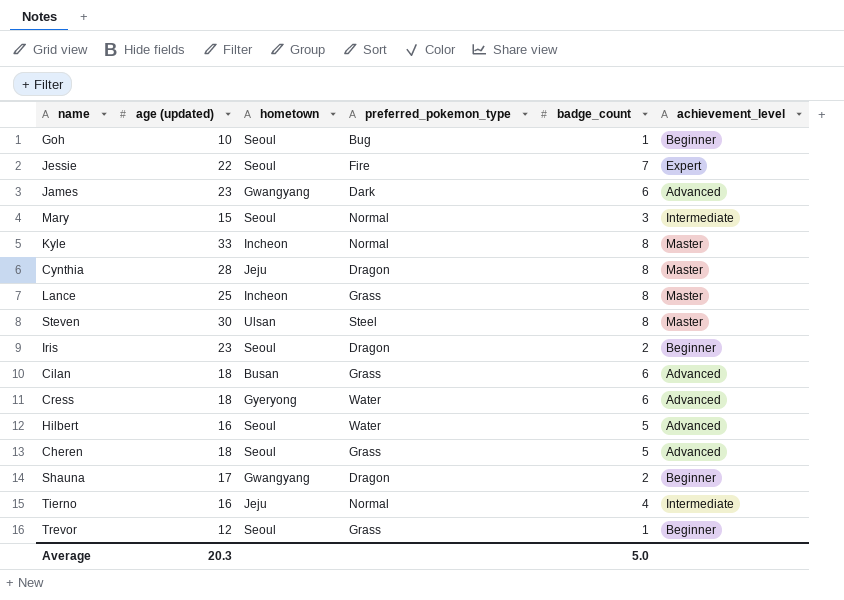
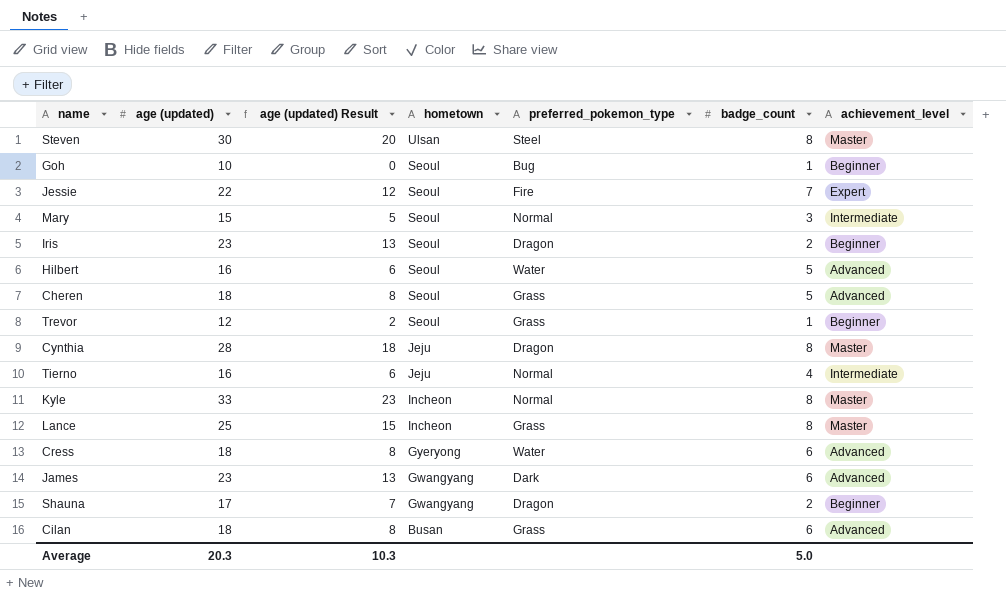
row order: none -> hometown descending
column age (updated) Result | formula: none -> [age (updated)] - 10

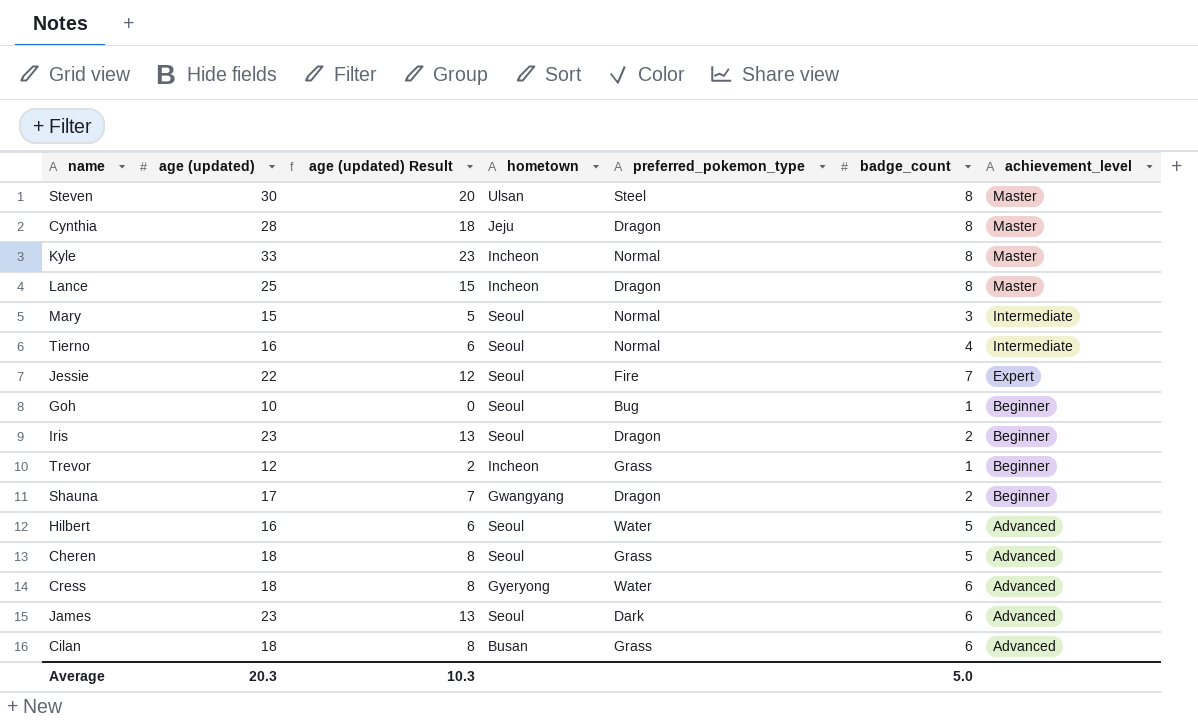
row order: hometown descending -> achievement_level descending
Lance | preferred_pokemon_type: Grass -> Dragon
Tierno | hometown: Jeju -> Seoul
Trevor | hometown: Seoul -> Incheon
James | hometown: Gwangyang -> Seoul

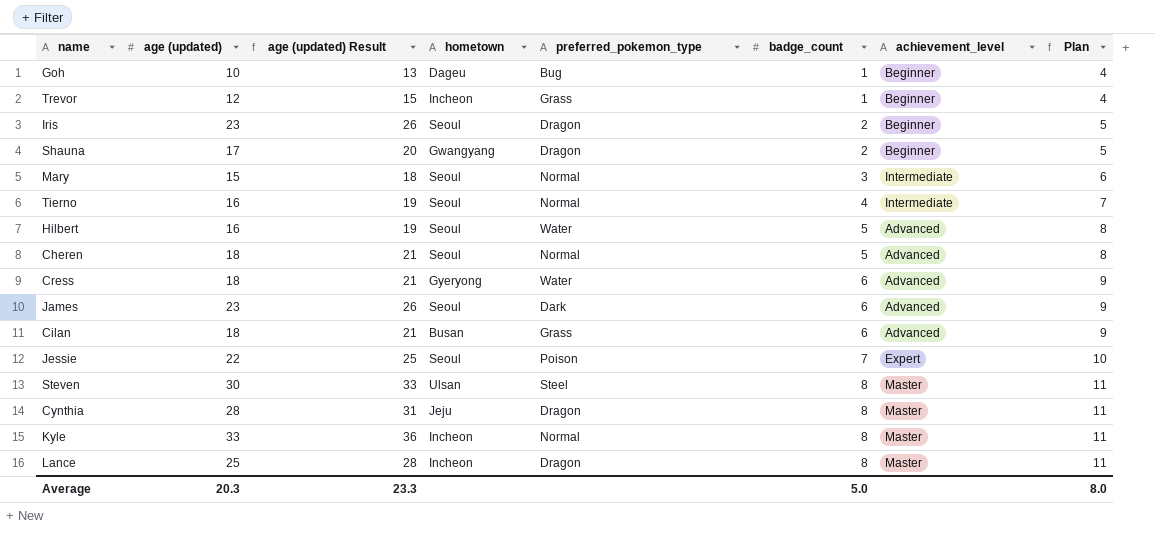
row order: achievement_level descending -> badge_count ascending
column age (updated) Result | formula: [age (updated)] - 10 -> [age (updated)] + 3
column Plan | formula: none -> [badge_count] + 3
Goh | hometown: Seoul -> Dageu
Cheren | preferred_pokemon_type: Grass -> Normal
Jessie | preferred_pokemon_type: Fire -> Poison
Average | age (updated) Result: 10.3 -> 23.3

